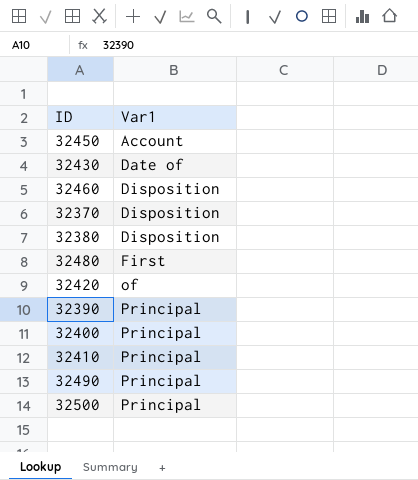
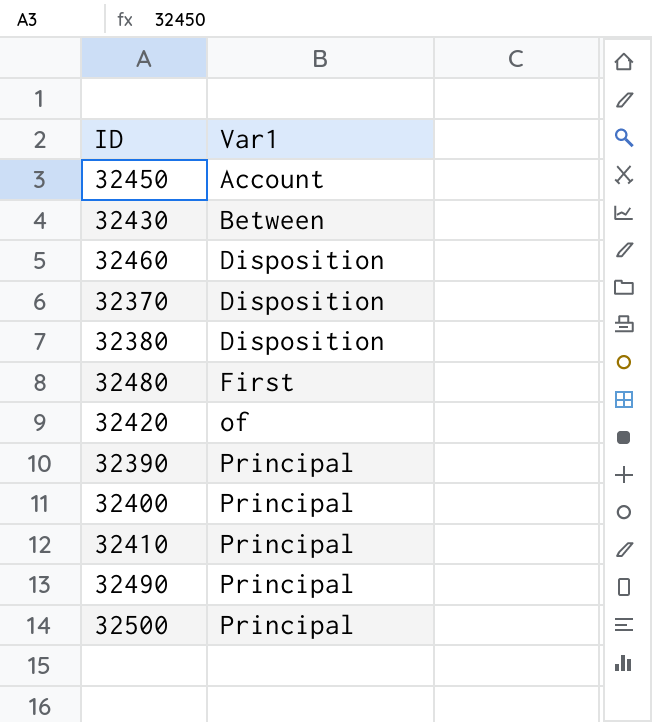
32430 | Var1: Date of -> Between

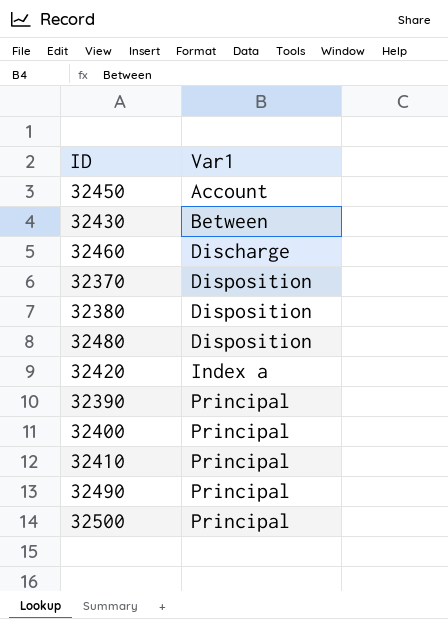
32460 | Var1: Disposition -> Discharge
32480 | Var1: First -> Disposition
32420 | Var1: of -> Index a

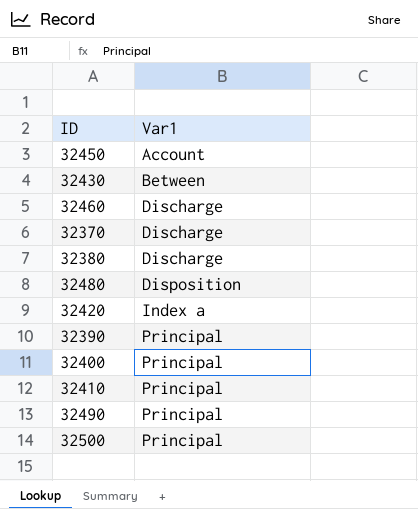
32370 | Var1: Disposition -> Discharge
32380 | Var1: Disposition -> Discharge

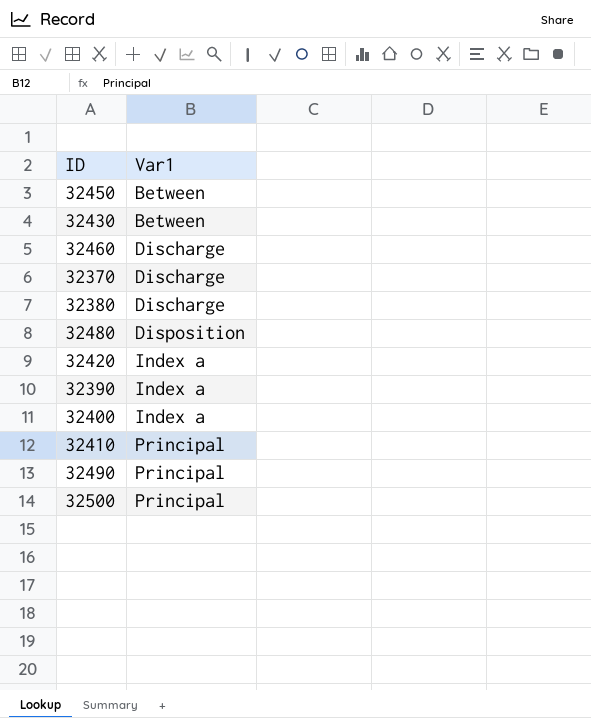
32450 | Var1: Account -> Between
32390 | Var1: Principal -> Index a
32400 | Var1: Principal -> Index a

